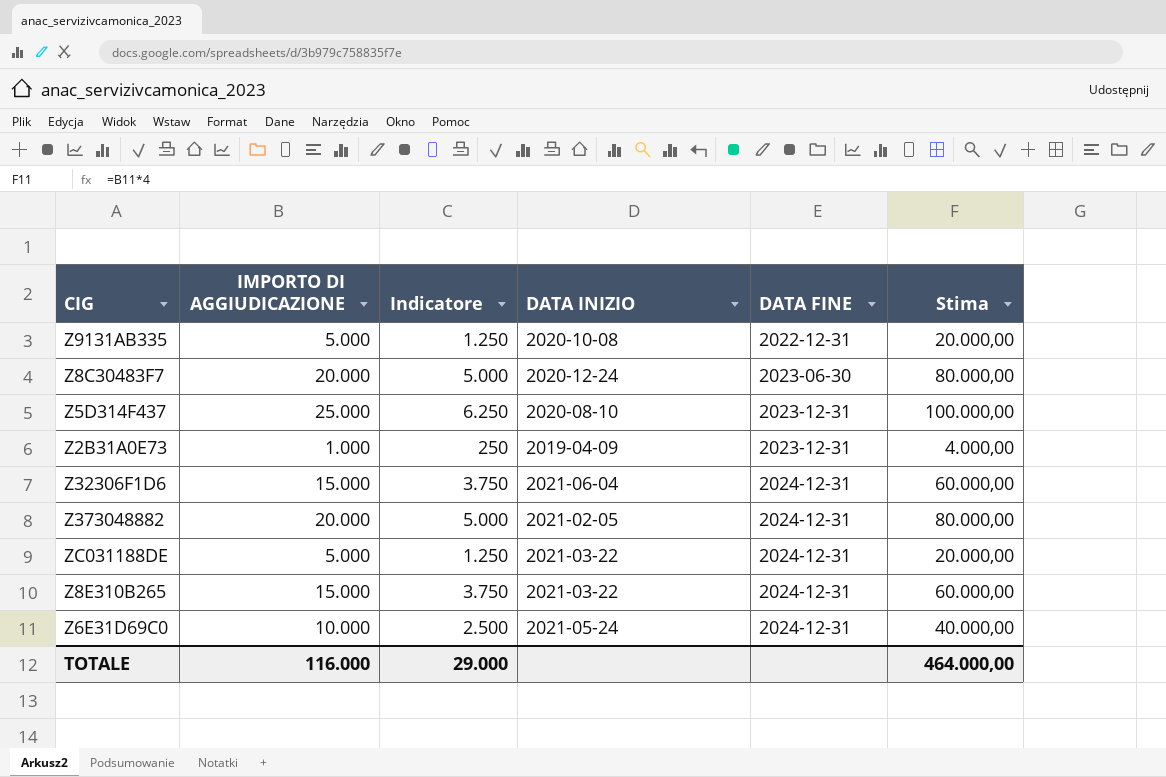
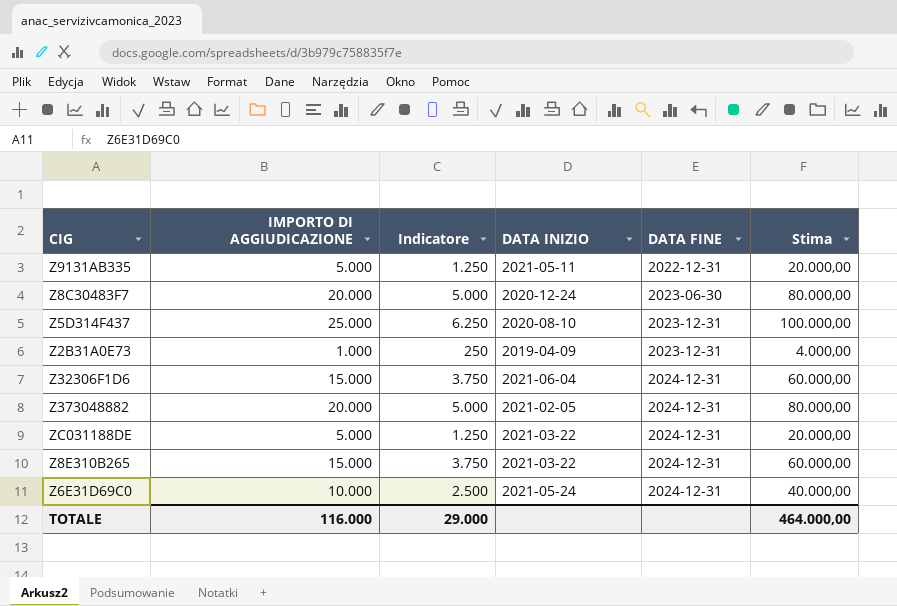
Z9131AB335 | DATA INIZIO: 2020-10-08 -> 2021-05-11

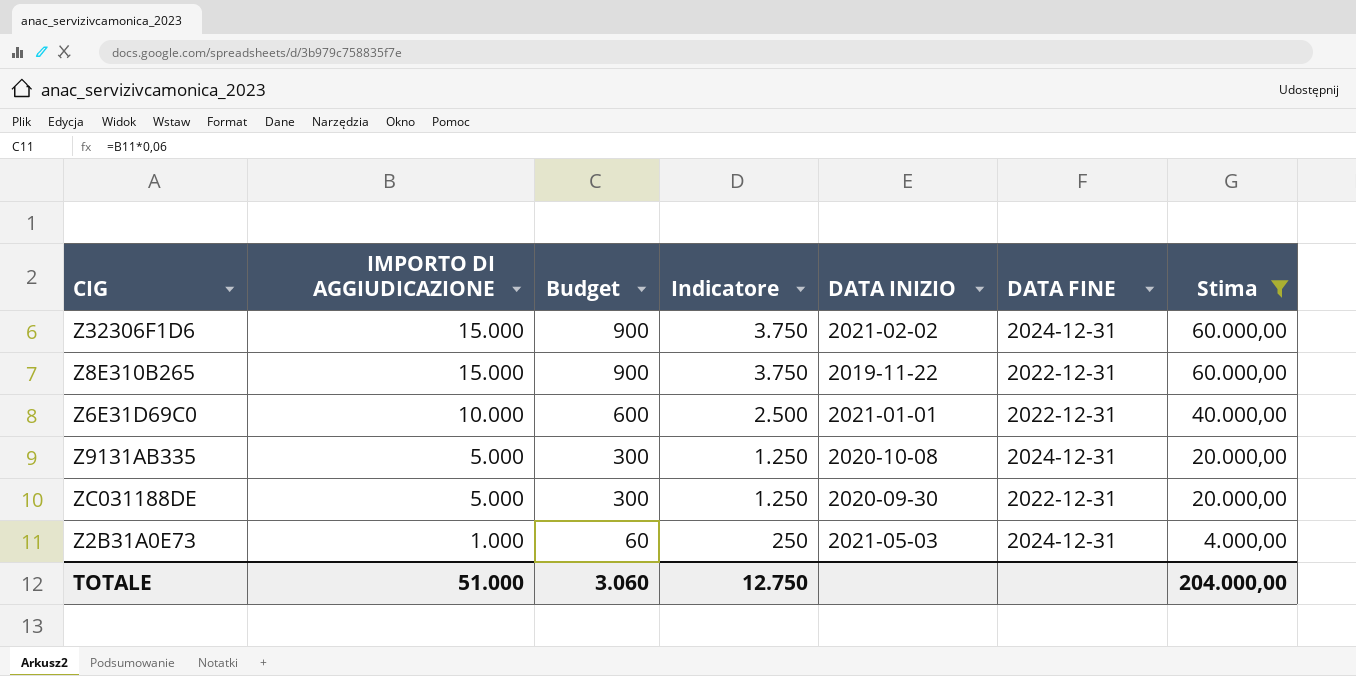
filter: none -> Stima <= 60.000,00
row order: DATA FINE ascending -> IMPORTO DI AGGIUDICAZIONE descending
column Budget | formula: none -> [IMPORTO DI AGGIUDICAZIONE] * 0,06
Z32306F1D6 | DATA INIZIO: 2021-06-04 -> 2021-02-02
Z8E310B265 | DATA INIZIO: 2021-03-22 -> 2019-11-22
Z8E310B265 | DATA FINE: 2024-12-31 -> 2022-12-31
Z6E31D69C0 | DATA INIZIO: 2021-05-24 -> 2021-01-01
Z6E31D69C0 | DATA FINE: 2024-12-31 -> 2022-12-31
Z9131AB335 | DATA INIZIO: 2021-05-11 -> 2020-10-08
Z9131AB335 | DATA FINE: 2022-12-31 -> 2024-12-31
ZC031188DE | DATA INIZIO: 2021-03-22 -> 2020-09-30
ZC031188DE | DATA FINE: 2024-12-31 -> 2022-12-31
Z2B31A0E73 | DATA INIZIO: 2019-04-09 -> 2021-05-03
Z2B31A0E73 | DATA FINE: 2023-12-31 -> 2024-12-31
TOTALE | IMPORTO DI AGGIUDICAZIONE: 116.000 -> 51.000
TOTALE | Indicatore: 29.000 -> 12.750
TOTALE | Stima: 464.000,00 -> 204.000,00

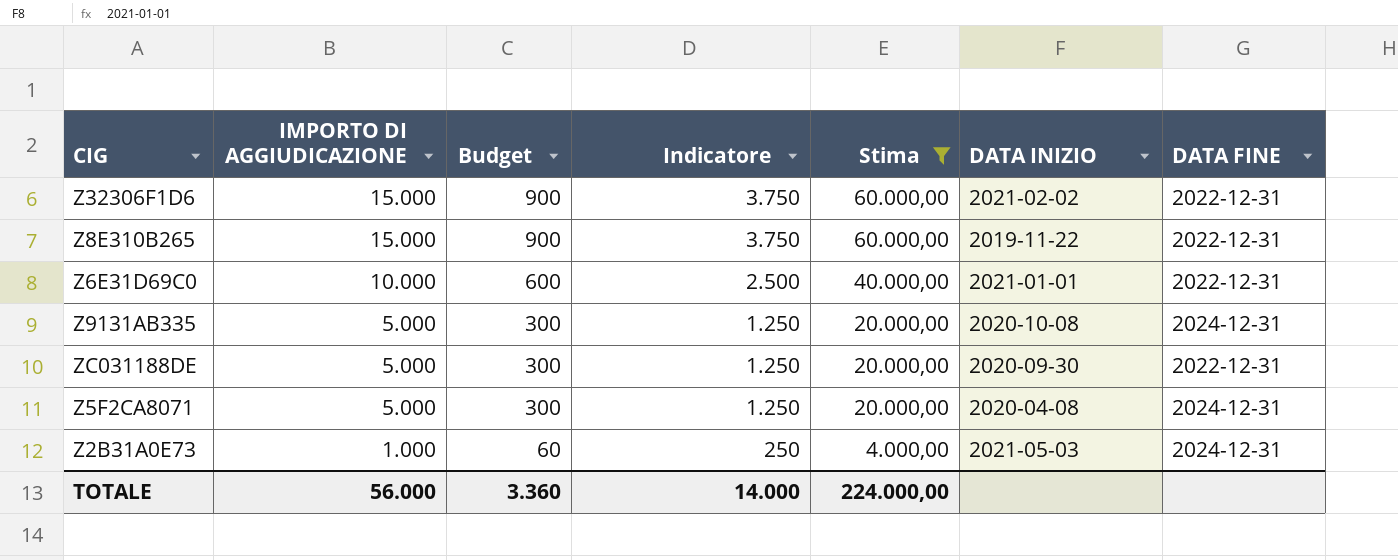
column Stima | position: 7 -> 5
Z32306F1D6 | DATA FINE: 2024-12-31 -> 2022-12-31
row Z5F2CA8071: none -> 5.000 | 300 | 1.250 | 20.000,00 | 2020-04-08 | 2024-12-31
TOTALE | IMPORTO DI AGGIUDICAZIONE: 51.000 -> 56.000
TOTALE | Budget: 3.060 -> 3.360
TOTALE | Indicatore: 12.750 -> 14.000
TOTALE | Stima: 204.000,00 -> 224.000,00

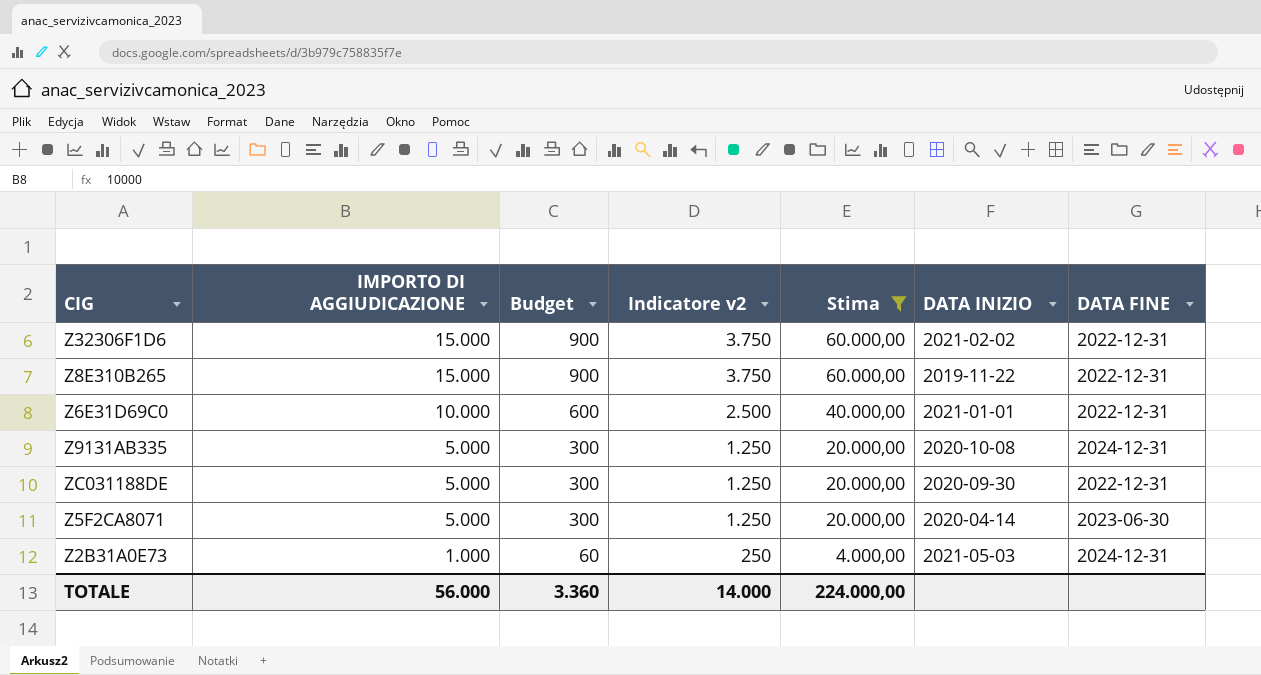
column name: Indicatore -> Indicatore v2
Z5F2CA8071 | DATA INIZIO: 2020-04-08 -> 2020-04-14
Z5F2CA8071 | DATA FINE: 2024-12-31 -> 2023-06-30

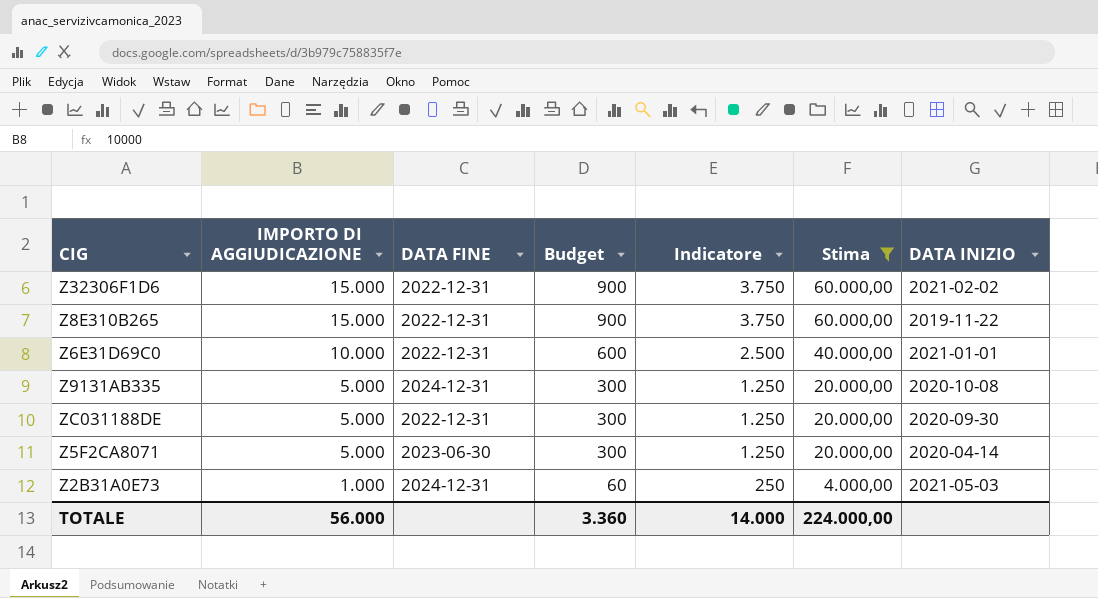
column DATA FINE | position: 7 -> 3
column name: Indicatore v2 -> Indicatore

